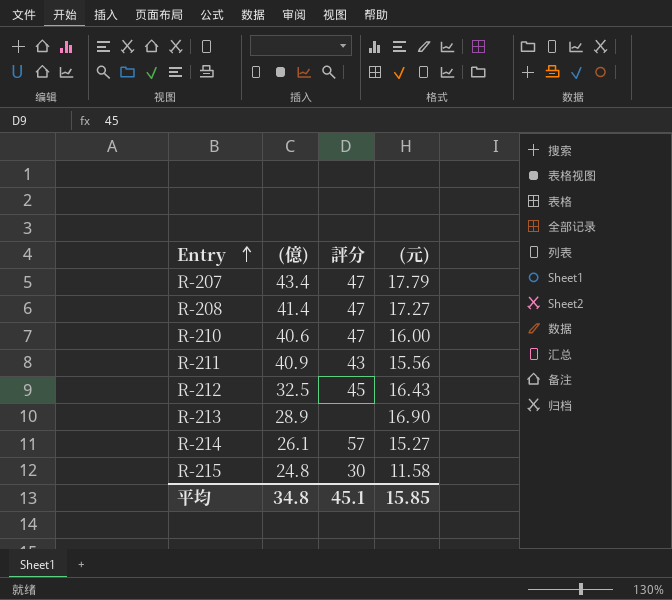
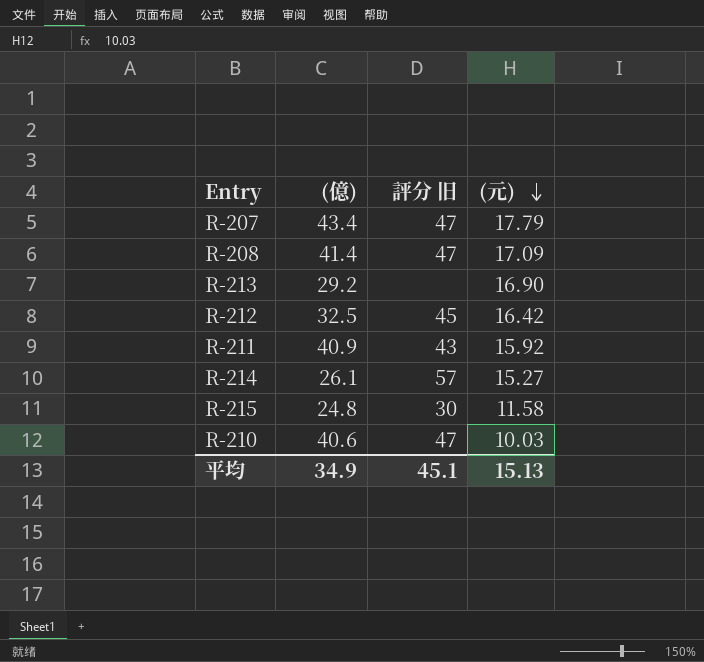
row order: Entry ascending -> (元) descending
column name: 評分 -> 評分 旧
R-208 | (元): 17.27 -> 17.09
R-213 | (億): 28.9 -> 29.2
R-212 | (元): 16.43 -> 16.42
R-211 | (元): 15.56 -> 15.92
R-210 | (元): 16.00 -> 10.03
平均 | (億): 34.8 -> 34.9
平均 | (元): 15.85 -> 15.13

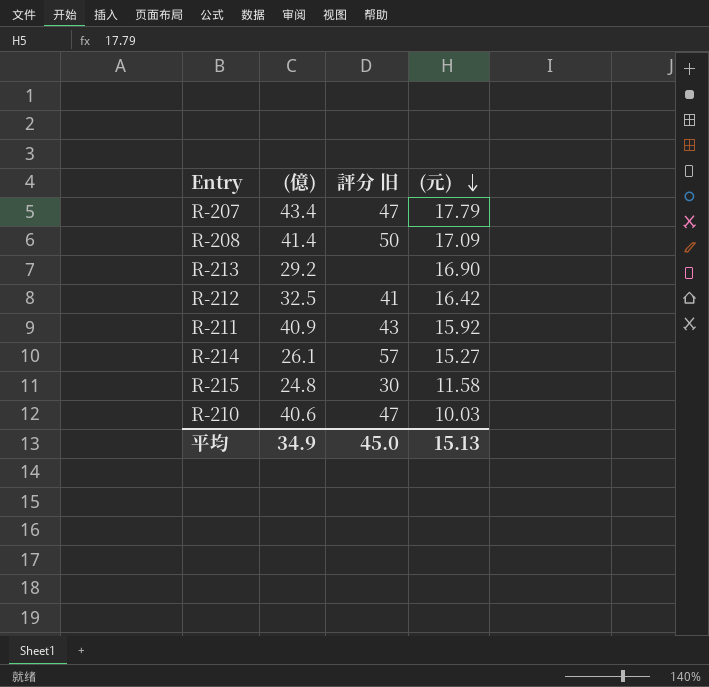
R-208 | 評分 旧: 47 -> 50
R-212 | 評分 旧: 45 -> 41
平均 | 評分 旧: 45.1 -> 45.0

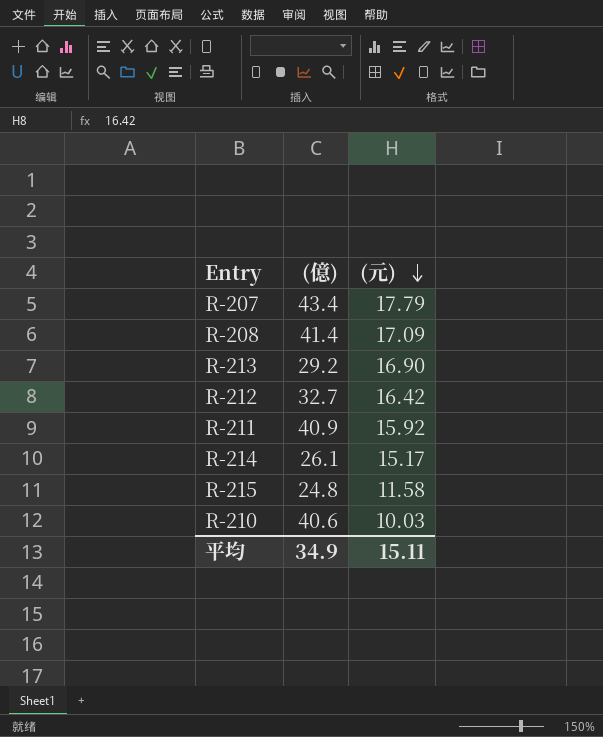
column 評分 旧 | position: 3 -> none
R-212 | (億): 32.5 -> 32.7
R-214 | (元): 15.27 -> 15.17
平均 | (元): 15.13 -> 15.11

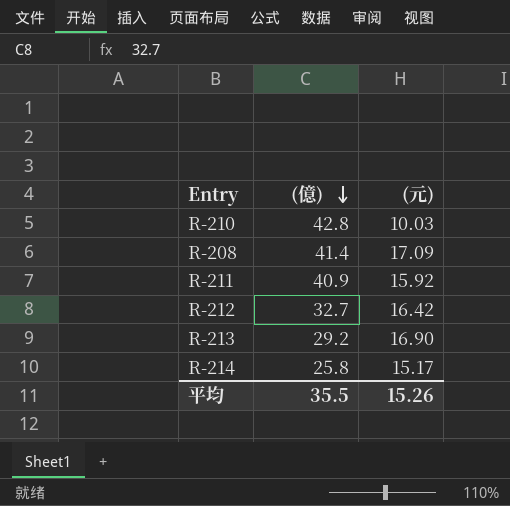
row order: (元) descending -> (億) descending
row R-207: 43.4 | 17.79 -> none
row R-215: 24.8 | 11.58 -> none
R-210 | (億): 40.6 -> 42.8
R-214 | (億): 26.1 -> 25.8
平均 | (億): 34.9 -> 35.5
平均 | (元): 15.11 -> 15.26

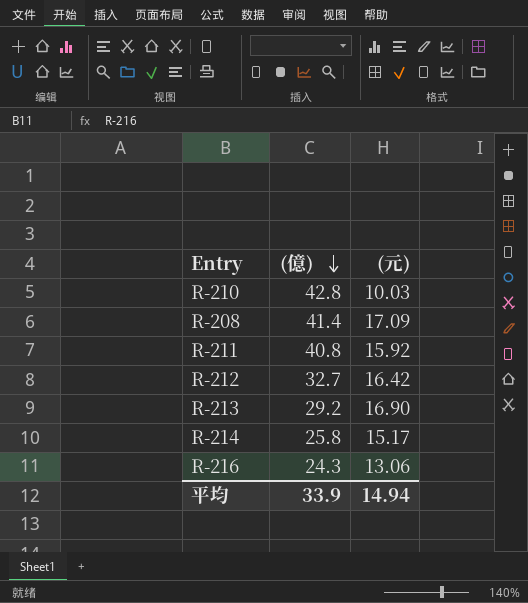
R-211 | (億): 40.9 -> 40.8
row R-216: none -> 24.3 | 13.06
平均 | (億): 35.5 -> 33.9
平均 | (元): 15.26 -> 14.94

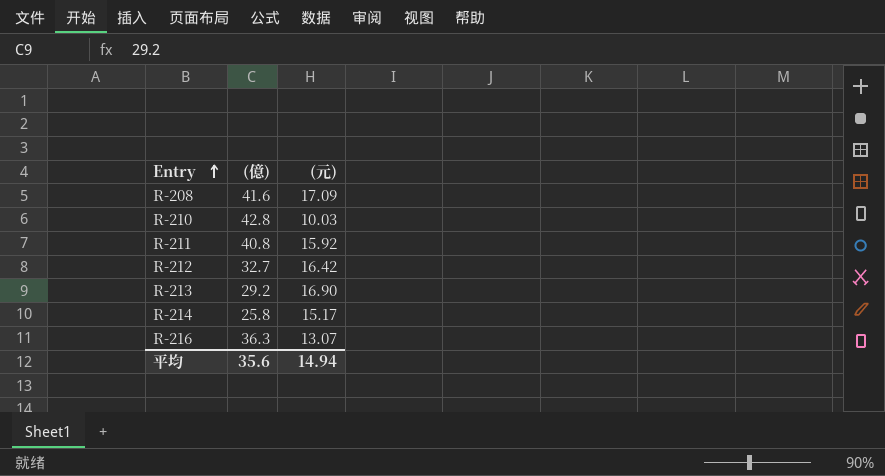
row order: (億) descending -> Entry ascending
R-208 | (億): 41.4 -> 41.6
R-216 | (億): 24.3 -> 36.3
R-216 | (元): 13.06 -> 13.07
平均 | (億): 33.9 -> 35.6

